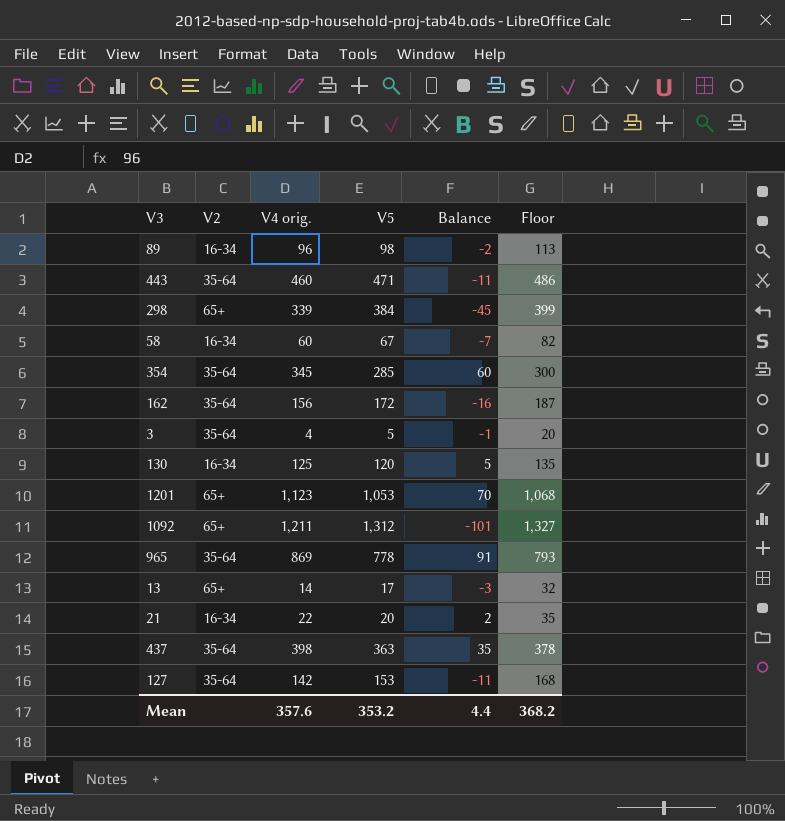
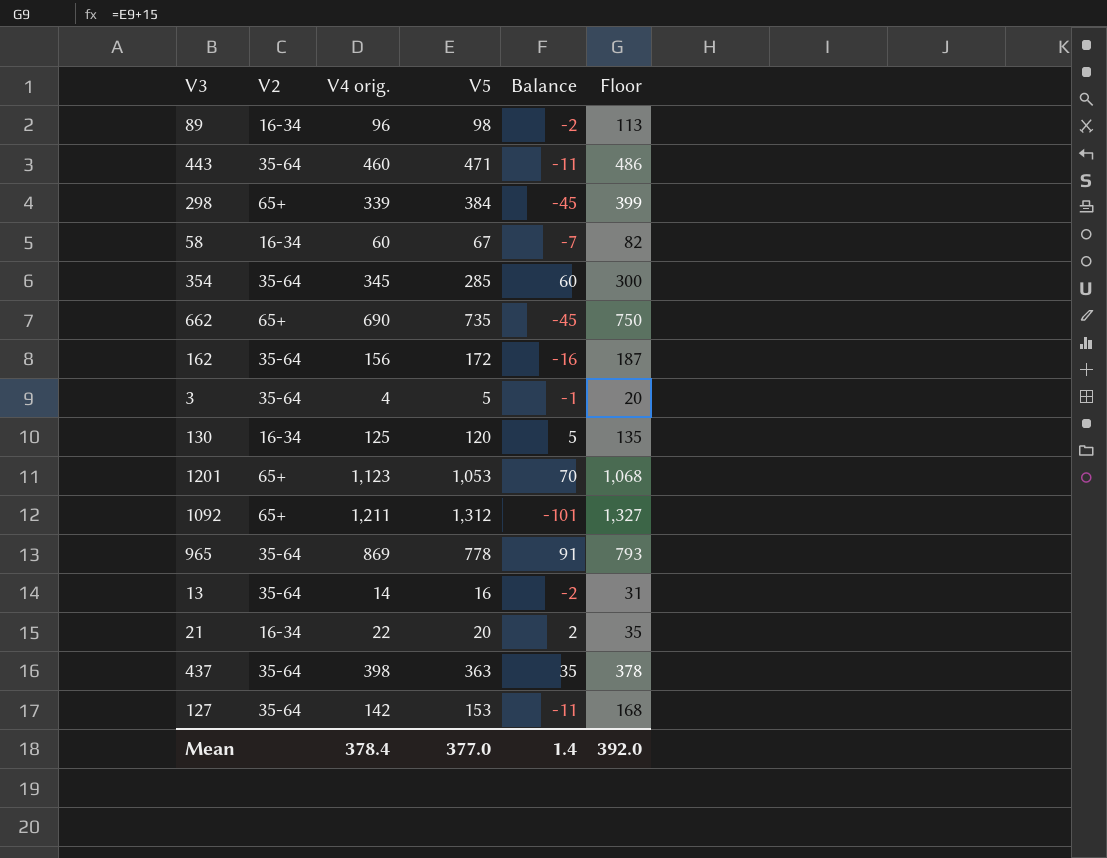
row 662: none -> 65+ | 690 | 735 | -45 | 750
13 | V2: 65+ -> 35-64
13 | V5: 17 -> 16
13 | Balance: -3 -> -2
13 | Floor: 32 -> 31
Mean | V4 orig.: 357.6 -> 378.4
Mean | V5: 353.2 -> 377.0
Mean | Balance: 4.4 -> 1.4
Mean | Floor: 368.2 -> 392.0

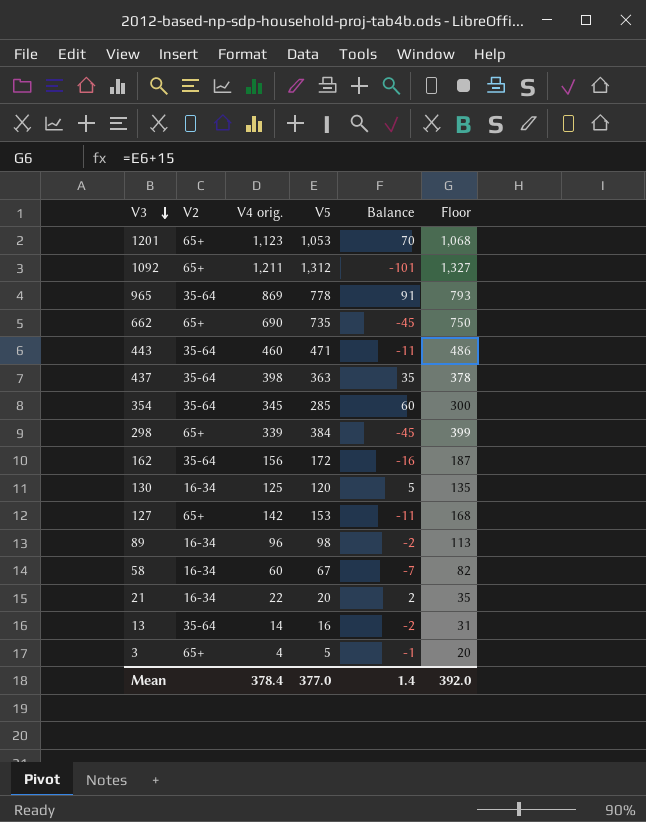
row order: none -> V3 descending
127 | V2: 35-64 -> 65+
3 | V2: 35-64 -> 65+

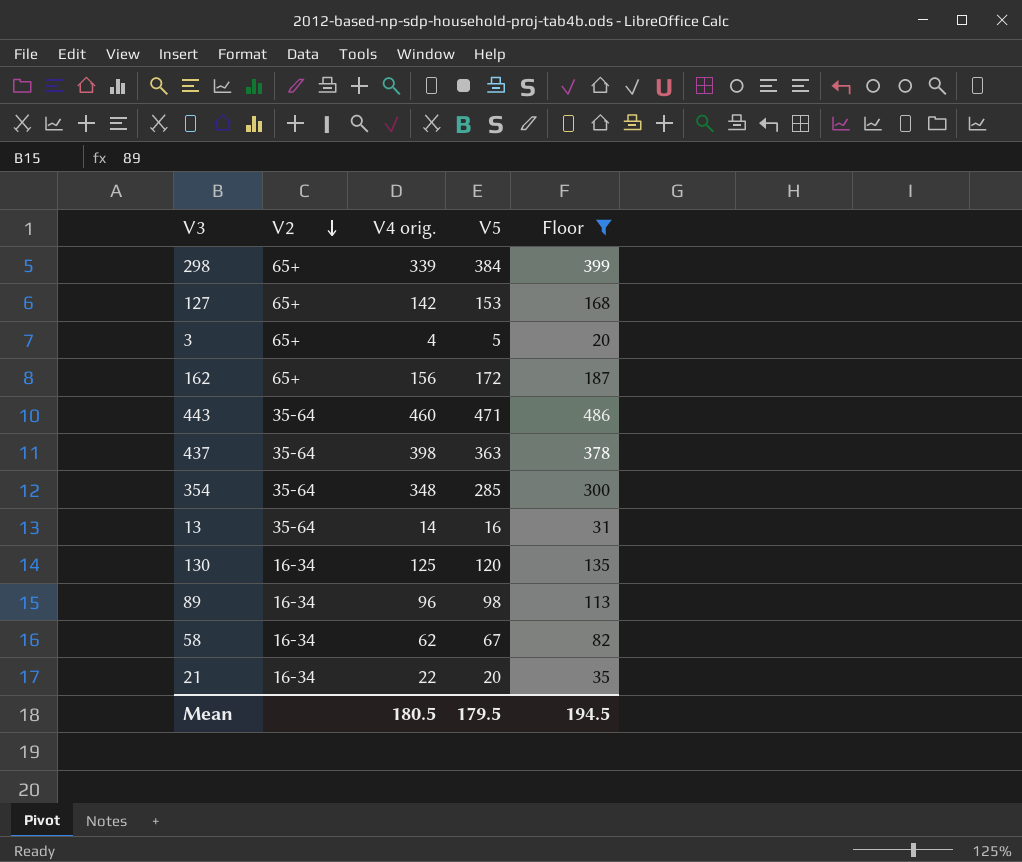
filter: none -> Floor <= 486
row order: V3 descending -> V2 descending
column Balance | formula: [V4 orig.] - [V5] -> none
162 | V2: 35-64 -> 65+
354 | V4 orig.: 345 -> 348
58 | V4 orig.: 60 -> 62
Mean | V4 orig.: 378.4 -> 180.5
Mean | V5: 377.0 -> 179.5
Mean | Floor: 392.0 -> 194.5

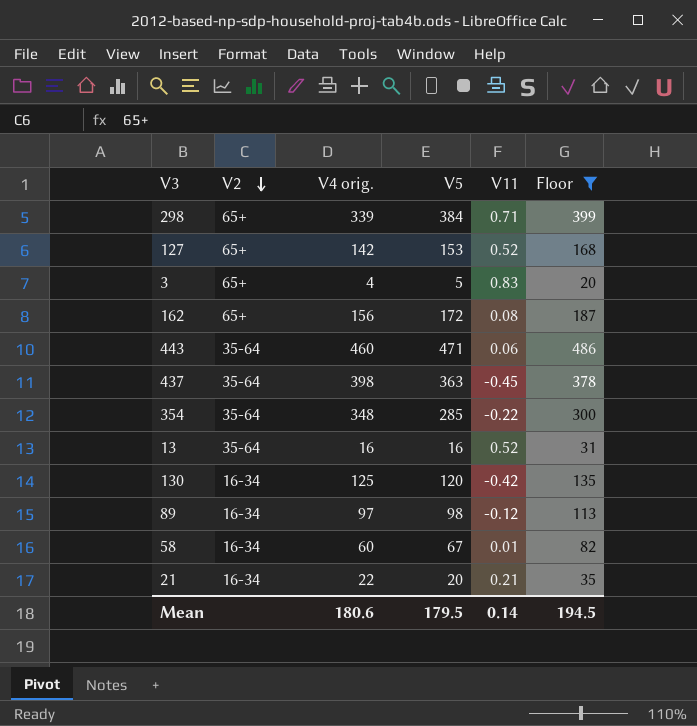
column V11 | position: none -> 5
13 | V4 orig.: 14 -> 16
89 | V4 orig.: 96 -> 97
58 | V4 orig.: 62 -> 60
Mean | V4 orig.: 180.5 -> 180.6

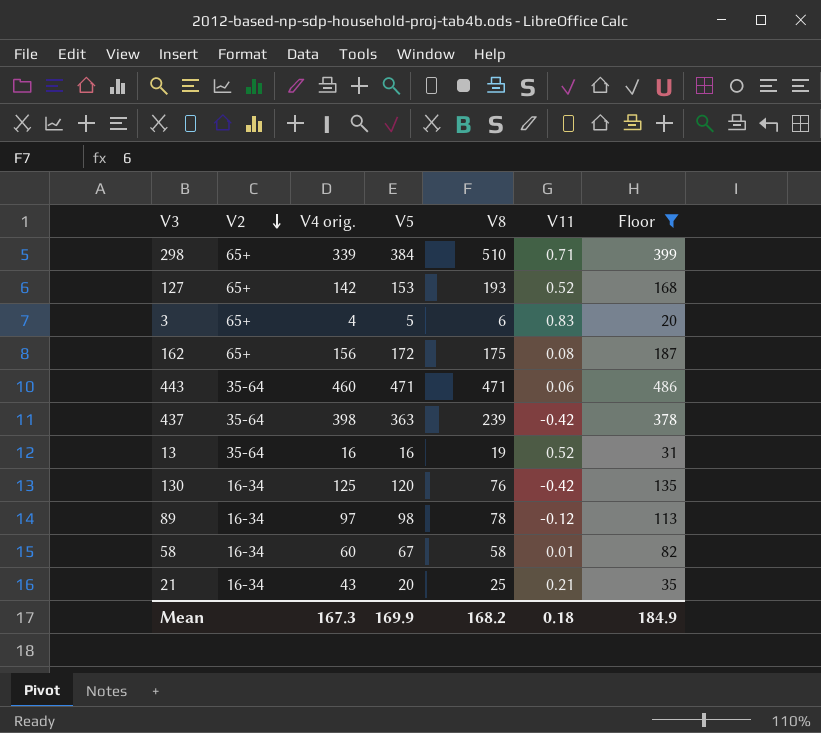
column V8 | position: none -> 5
row 354: 35-64 | 348 | 285 | -0.22 | 300 -> none
437 | V11: -0.45 -> -0.42
21 | V4 orig.: 22 -> 43
Mean | V4 orig.: 180.6 -> 167.3
Mean | V5: 179.5 -> 169.9
Mean | V11: 0.14 -> 0.18
Mean | Floor: 194.5 -> 184.9

